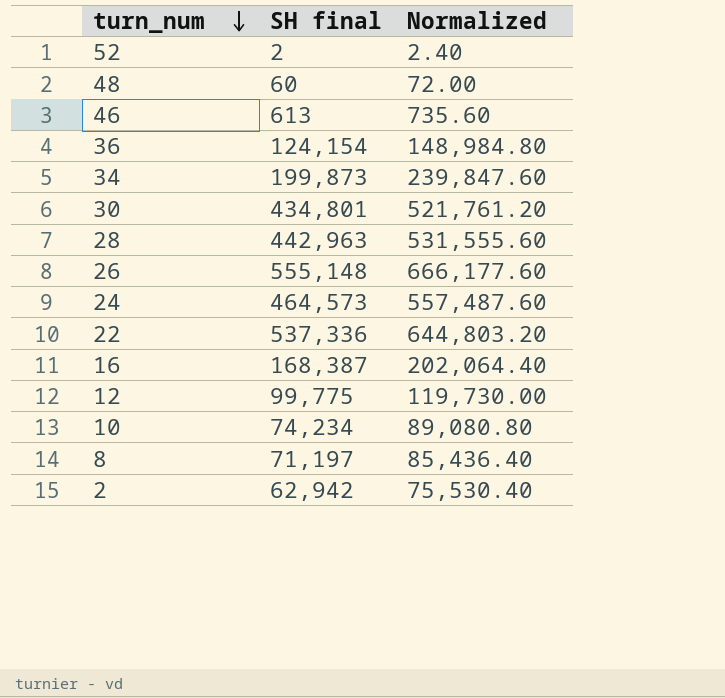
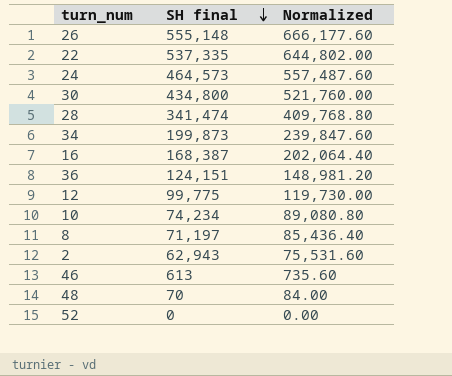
row order: turn_num descending -> SH final descending
22 | SH final: 537,336 -> 537,335
22 | Normalized: 644,803.20 -> 644,802.00
30 | SH final: 434,801 -> 434,800
30 | Normalized: 521,761.20 -> 521,760.00
28 | SH final: 442,963 -> 341,474
28 | Normalized: 531,555.60 -> 409,768.80
36 | SH final: 124,154 -> 124,151
36 | Normalized: 148,984.80 -> 148,981.20
2 | SH final: 62,942 -> 62,943
2 | Normalized: 75,530.40 -> 75,531.60
48 | SH final: 60 -> 70
48 | Normalized: 72.00 -> 84.00
52 | SH final: 2 -> 0
52 | Normalized: 2.40 -> 0.00

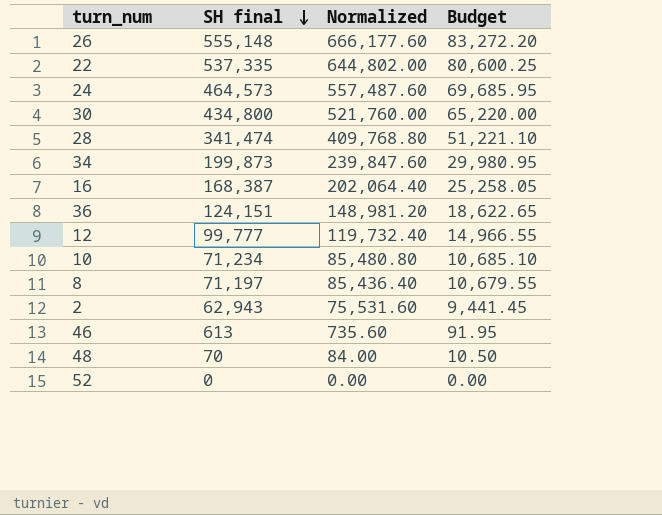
column Budget | formula: none -> [SH final] * 0.15
12 | SH final: 99,775 -> 99,777
12 | Normalized: 119,730.00 -> 119,732.40
10 | SH final: 74,234 -> 71,234
10 | Normalized: 89,080.80 -> 85,480.80

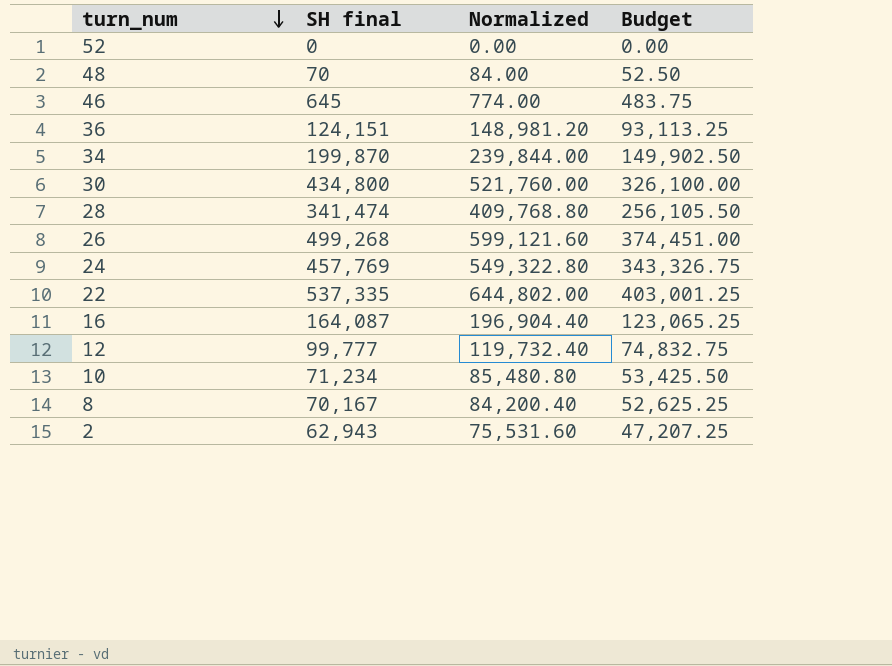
row order: SH final descending -> turn_num descending
column Budget | formula: [SH final] * 0.15 -> [SH final] * 0.75
46 | SH final: 613 -> 645
46 | Normalized: 735.60 -> 774.00
34 | SH final: 199,873 -> 199,870
34 | Normalized: 239,847.60 -> 239,844.00
26 | SH final: 555,148 -> 499,268
26 | Normalized: 666,177.60 -> 599,121.60
24 | SH final: 464,573 -> 457,769
24 | Normalized: 557,487.60 -> 549,322.80
16 | SH final: 168,387 -> 164,087
16 | Normalized: 202,064.40 -> 196,904.40
8 | SH final: 71,197 -> 70,167
8 | Normalized: 85,436.40 -> 84,200.40

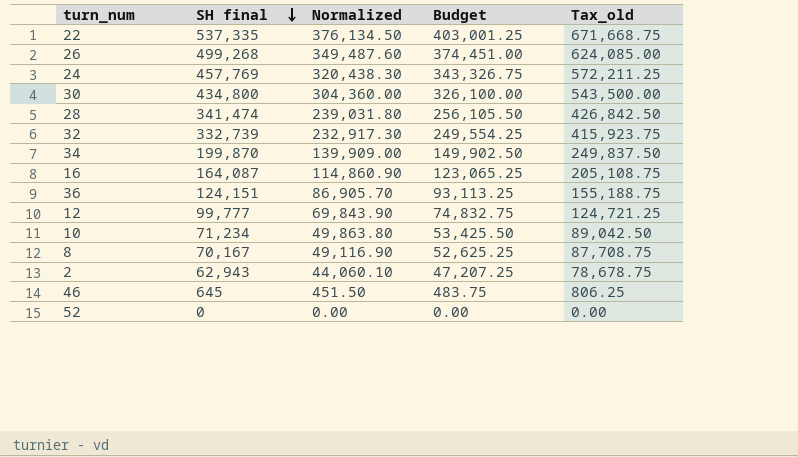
row order: turn_num descending -> SH final descending
column Normalized | formula: [SH final] * 1.2 -> [SH final] * 0.7
column Tax_old | formula: none -> [SH final] * 1.25
row 48: 70 | 84.00 | 52.50 -> none
row 32: none -> 332,739 | 232,917.30 | 249,554.25 | 415,923.75

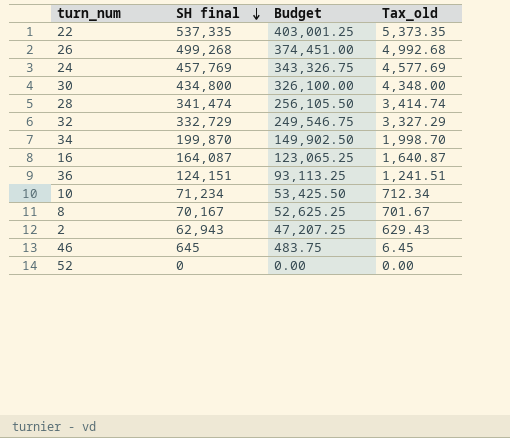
column Normalized | formula: [SH final] * 0.7 -> none
column Tax_old | formula: [SH final] * 1.25 -> [SH final] * 0.01
row 12: 99,777 | 69,843.90 | 74,832.75 | 124,721.25 -> none
32 | SH final: 332,739 -> 332,729
32 | Budget: 249,554.25 -> 249,546.75

